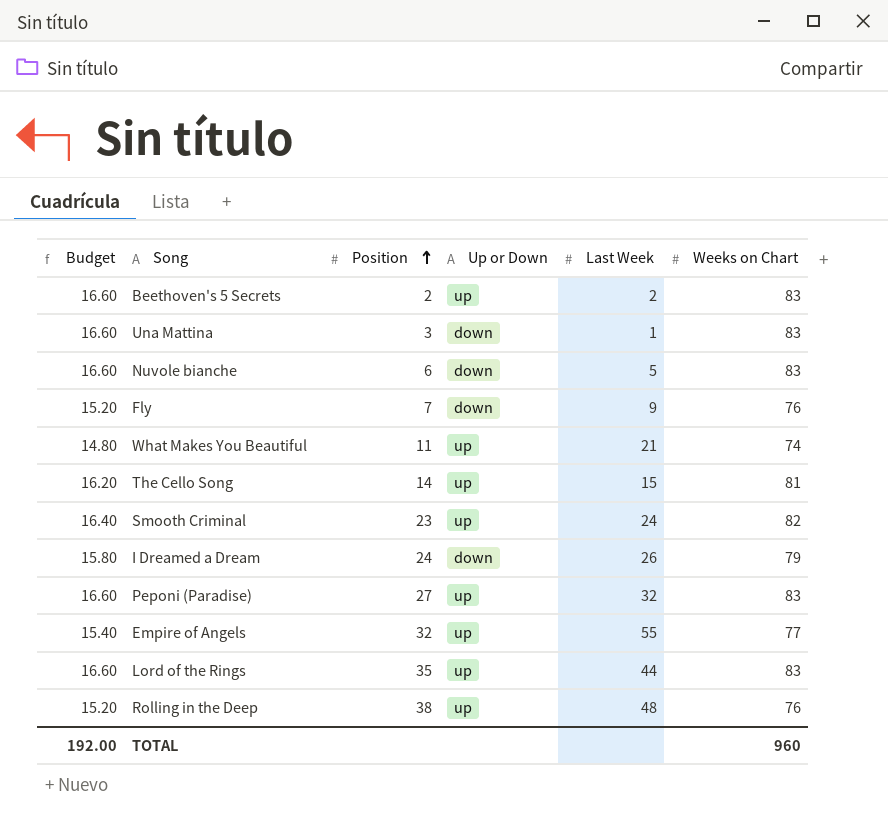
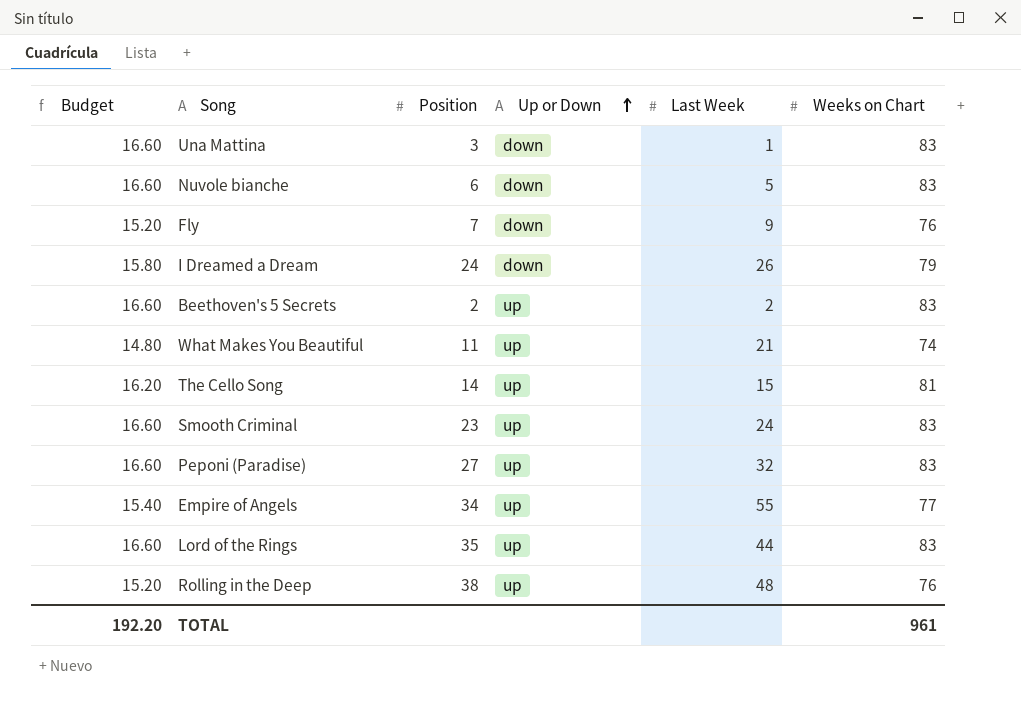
row order: Position ascending -> Up or Down ascending
Smooth Criminal | Budget: 16.40 -> 16.60
Smooth Criminal | Weeks on Chart: 82 -> 83
Empire of Angels | Position: 32 -> 34
TOTAL | Budget: 192.00 -> 192.20
TOTAL | Weeks on Chart: 960 -> 961

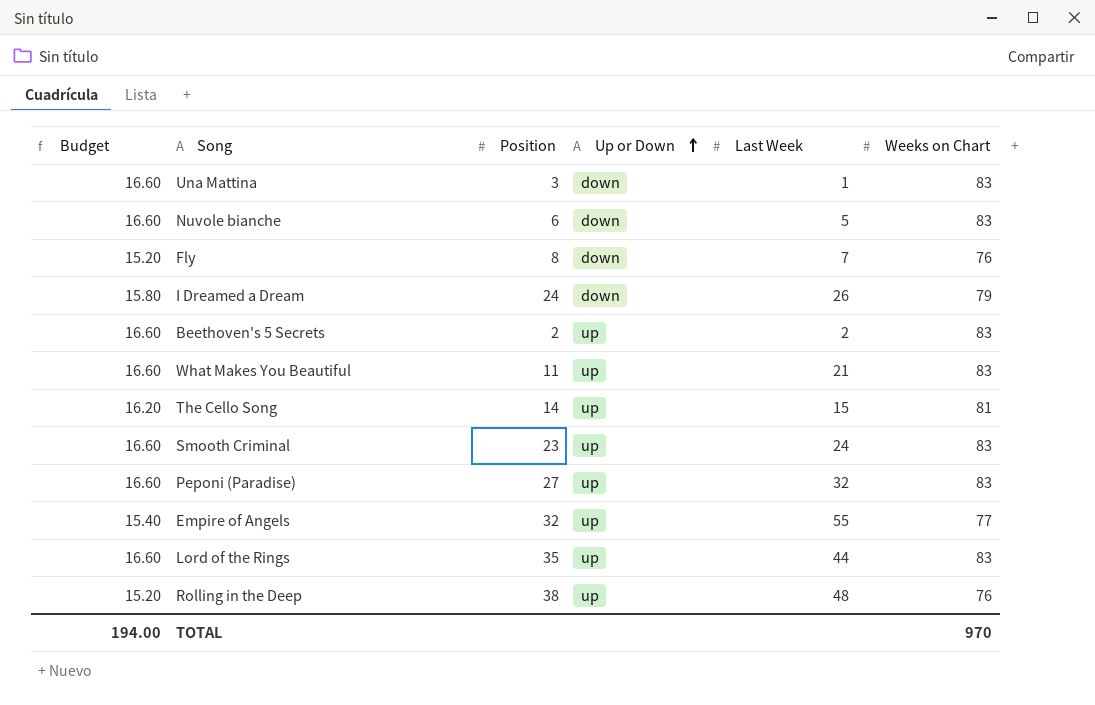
Fly | Position: 7 -> 8
Fly | Last Week: 9 -> 7
What Makes You Beautiful | Budget: 14.80 -> 16.60
What Makes You Beautiful | Weeks on Chart: 74 -> 83
Empire of Angels | Position: 34 -> 32
TOTAL | Budget: 192.20 -> 194.00
TOTAL | Weeks on Chart: 961 -> 970

